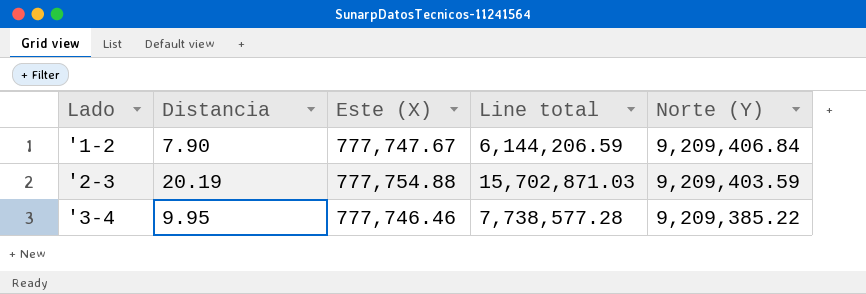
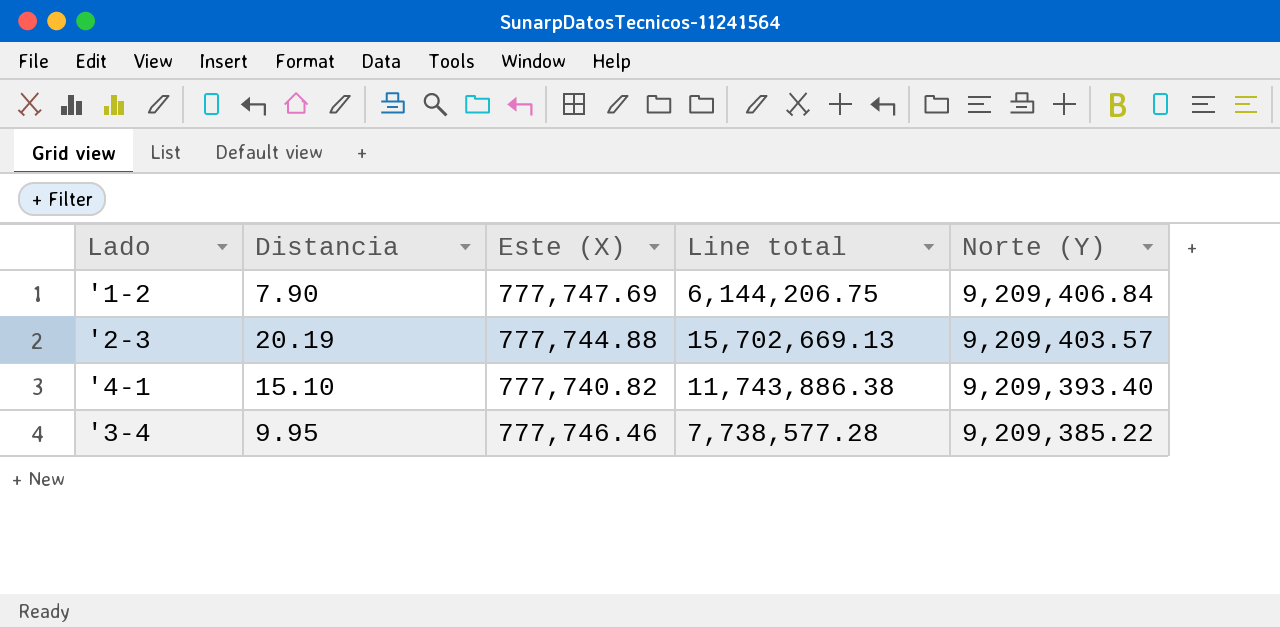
'1-2 | Este (X): 777,747.67 -> 777,747.69
'1-2 | Line total: 6,144,206.59 -> 6,144,206.75
'2-3 | Este (X): 777,754.88 -> 777,744.88
'2-3 | Line total: 15,702,871.03 -> 15,702,669.13
'2-3 | Norte (Y): 9,209,403.59 -> 9,209,403.57
row '4-1: none -> 15.10 | 777,740.82 | 11,743,886.38 | 9,209,393.40

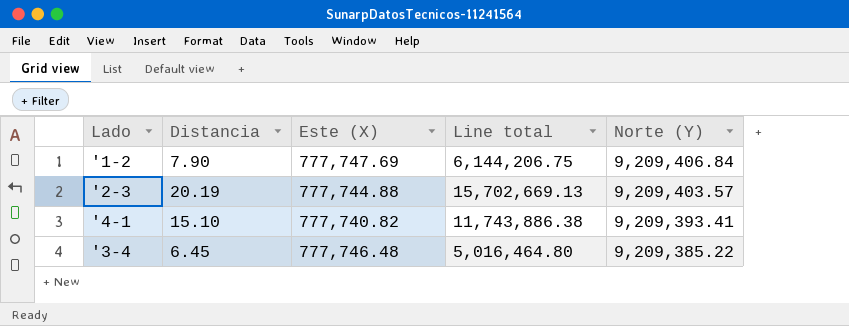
'4-1 | Norte (Y): 9,209,393.40 -> 9,209,393.41
'3-4 | Distancia: 9.95 -> 6.45
'3-4 | Este (X): 777,746.46 -> 777,746.48
'3-4 | Line total: 7,738,577.28 -> 5,016,464.80

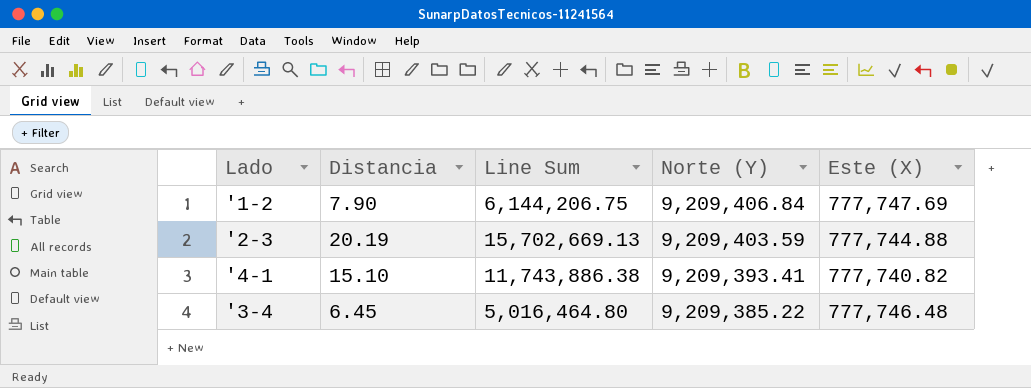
column name: Line total -> Line Sum
column Este (X) | position: 3 -> 5
'2-3 | Norte (Y): 9,209,403.57 -> 9,209,403.59

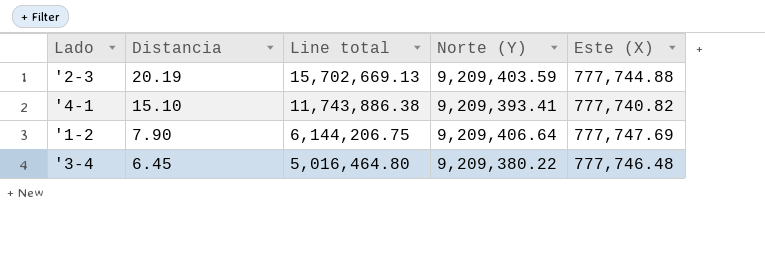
row order: Norte (Y) descending -> Distancia descending
column name: Line Sum -> Line total
'1-2 | Norte (Y): 9,209,406.84 -> 9,209,406.64
'3-4 | Norte (Y): 9,209,385.22 -> 9,209,380.22

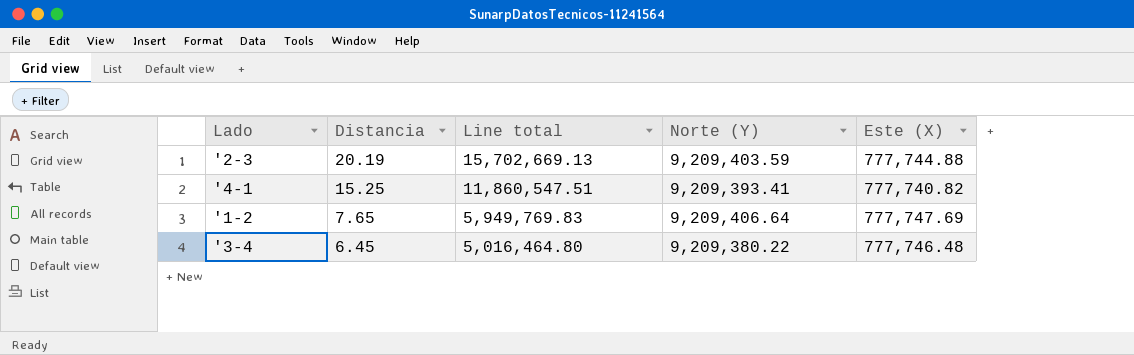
'4-1 | Distancia: 15.10 -> 15.25
'4-1 | Line total: 11,743,886.38 -> 11,860,547.51
'1-2 | Distancia: 7.90 -> 7.65
'1-2 | Line total: 6,144,206.75 -> 5,949,769.83

